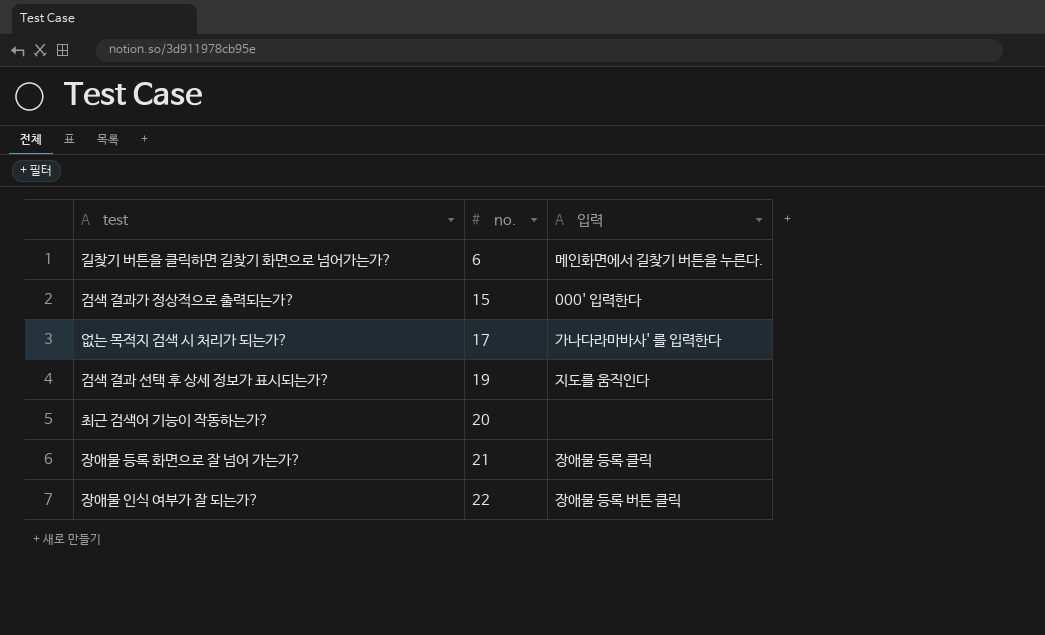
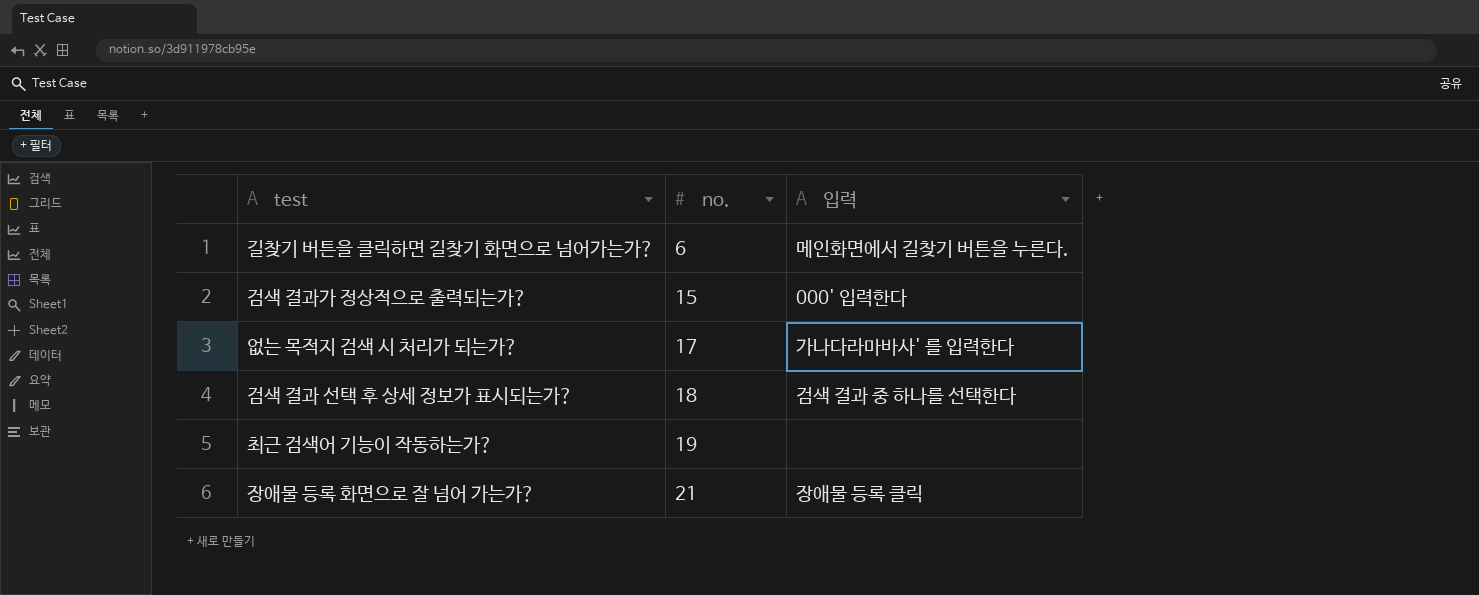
row 장애물 인식 여부가 잘 되는가?: 22 | 장애물 등록 버튼 클릭 -> none
검색 결과 선택 후 상세 정보가 표시되는가? | no.: 19 -> 18
검색 결과 선택 후 상세 정보가 표시되는가? | 입력: 지도를 움직인다 -> 검색 결과 중 하나를 선택한다
최근 검색어 기능이 작동하는가? | no.: 20 -> 19

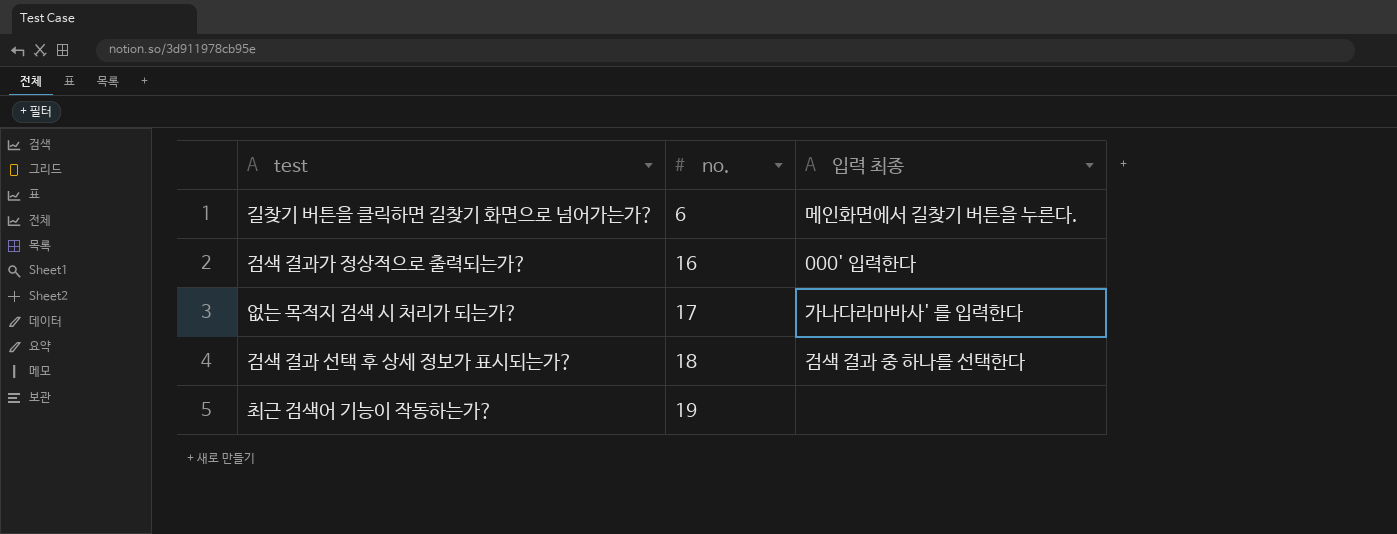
column name: 입력 -> 입력 최종
row 장애물 등록 화면으로 잘 넘어 가는가?: 21 | 장애물 등록 클릭 -> none
검색 결과가 정상적으로 출력되는가? | no.: 15 -> 16

